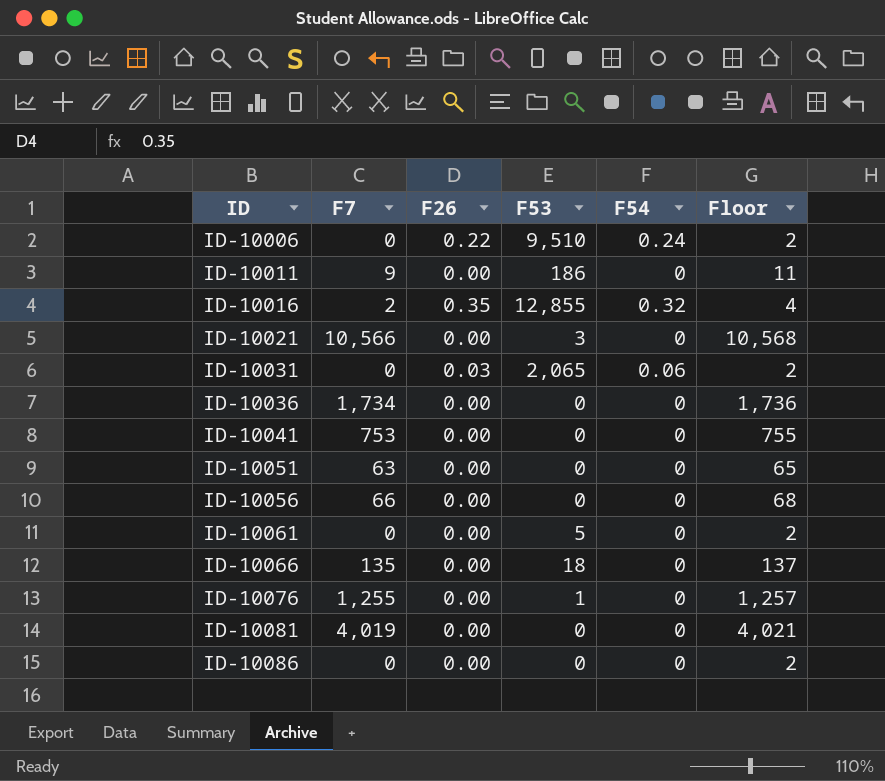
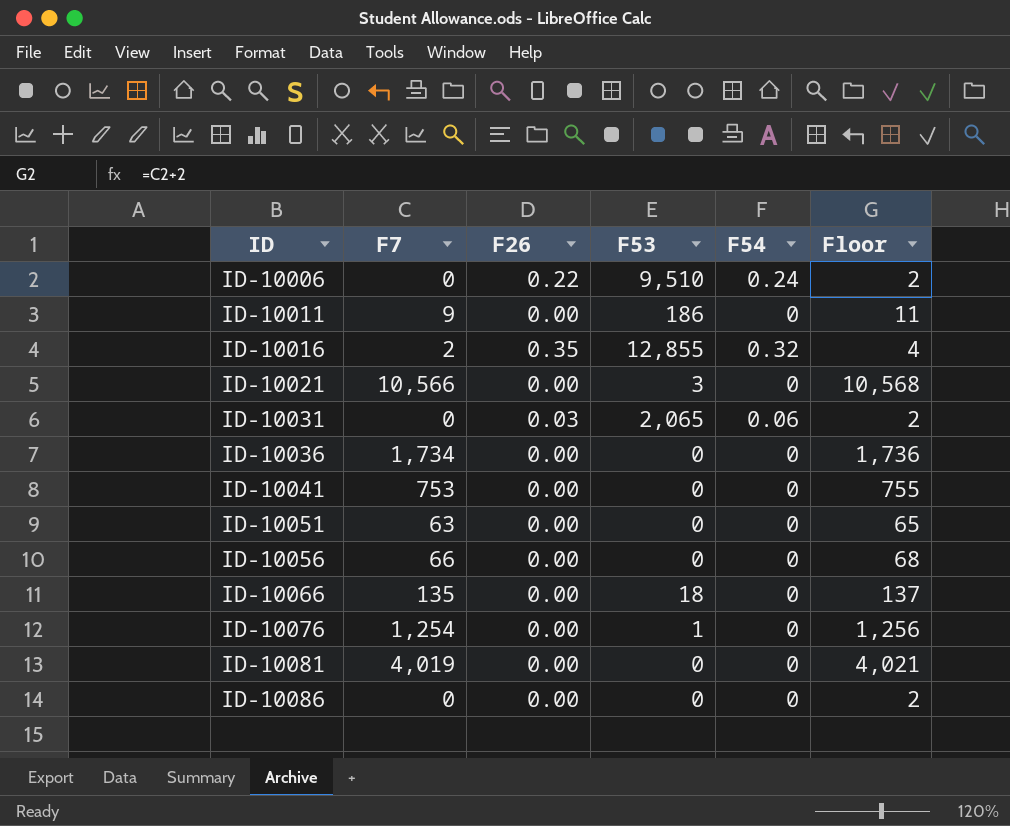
row ID-10061: 0 | 0.00 | 5 | 0 | 2 -> none
ID-10076 | F7: 1,255 -> 1,254
ID-10076 | Floor: 1,257 -> 1,256

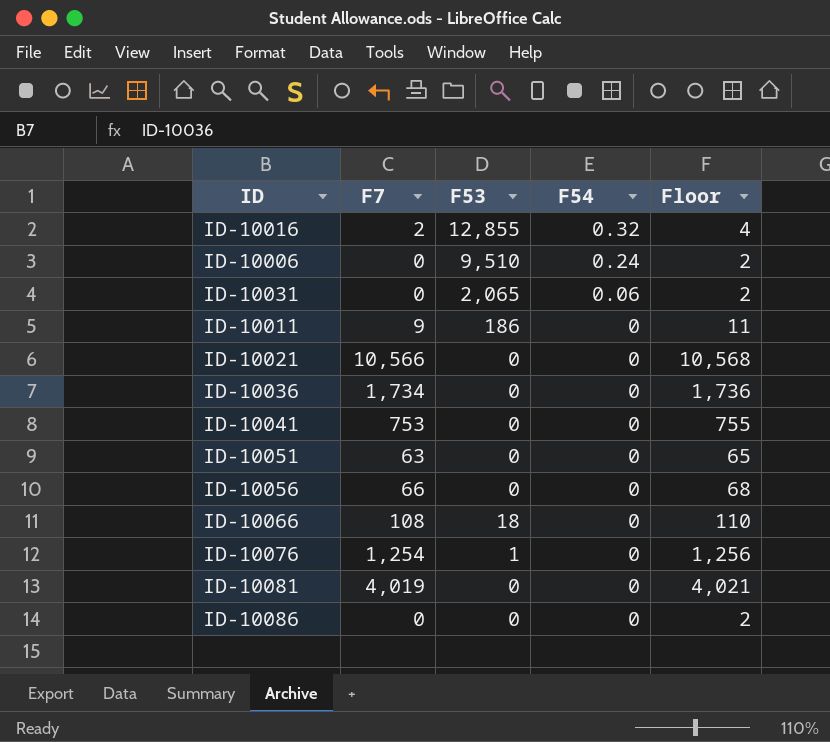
row order: ID ascending -> F54 descending
column F26 | position: 3 -> none
ID-10021 | F53: 3 -> 0
ID-10066 | F7: 135 -> 108
ID-10066 | Floor: 137 -> 110

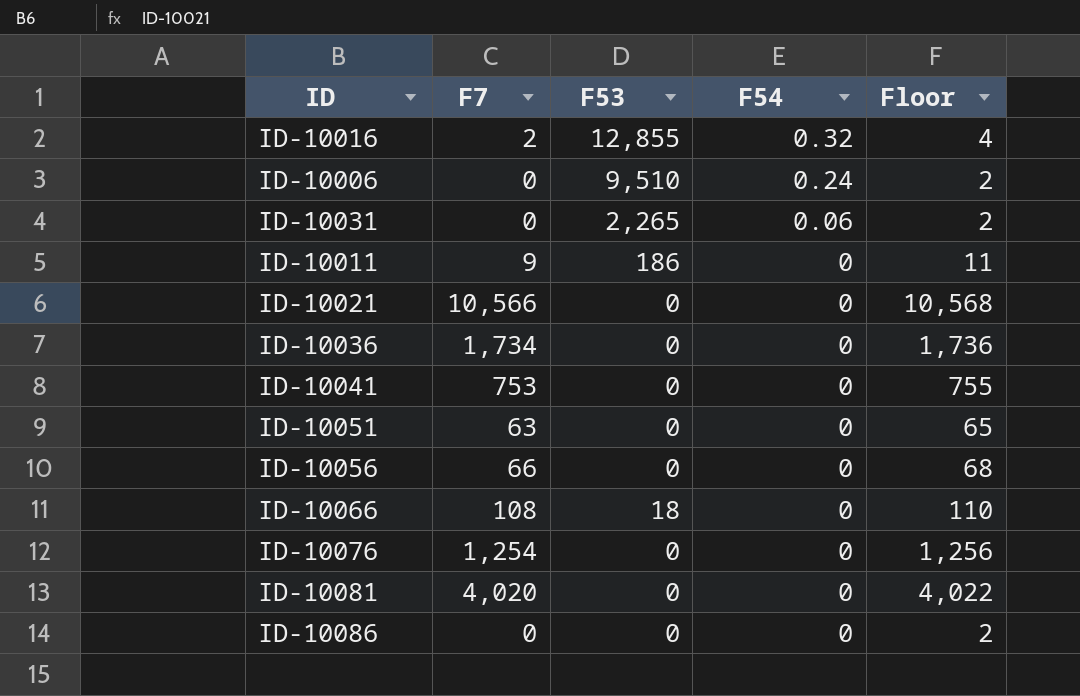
ID-10031 | F53: 2,065 -> 2,265
ID-10076 | F53: 1 -> 0
ID-10081 | F7: 4,019 -> 4,020
ID-10081 | Floor: 4,021 -> 4,022

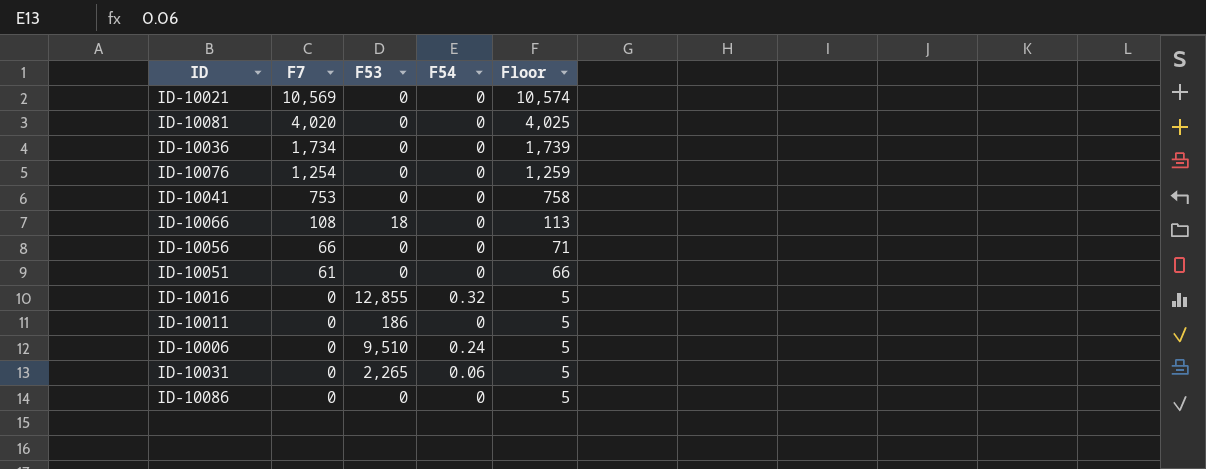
row order: F54 descending -> F7 descending
column Floor | formula: [F7] + 2 -> [F7] + 5
ID-10021 | F7: 10,566 -> 10,569
ID-10051 | F7: 63 -> 61
ID-10016 | F7: 2 -> 0
ID-10011 | F7: 9 -> 0

